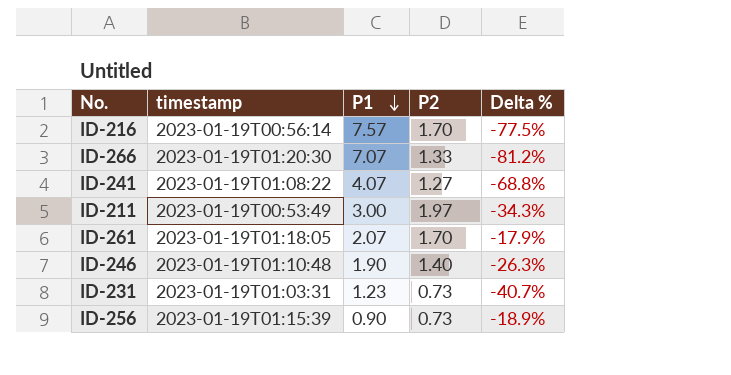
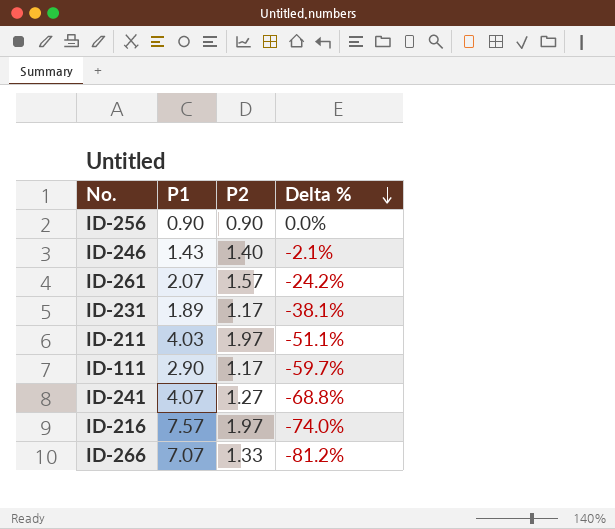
row order: P1 descending -> Delta % descending
column timestamp | position: 2 -> none
ID-256 | P2: 0.73 -> 0.90
ID-256 | Delta %: -18.9% -> 0.0%
ID-246 | P1: 1.90 -> 1.43
ID-246 | Delta %: -26.3% -> -2.1%
ID-261 | P2: 1.70 -> 1.57
ID-261 | Delta %: -17.9% -> -24.2%
ID-231 | P1: 1.23 -> 1.89
ID-231 | P2: 0.73 -> 1.17
ID-231 | Delta %: -40.7% -> -38.1%
ID-211 | P1: 3.00 -> 4.03
ID-211 | Delta %: -34.3% -> -51.1%
row ID-111: none -> 2.90 | 1.17 | -59.7%
ID-216 | P2: 1.70 -> 1.97
ID-216 | Delta %: -77.5% -> -74.0%

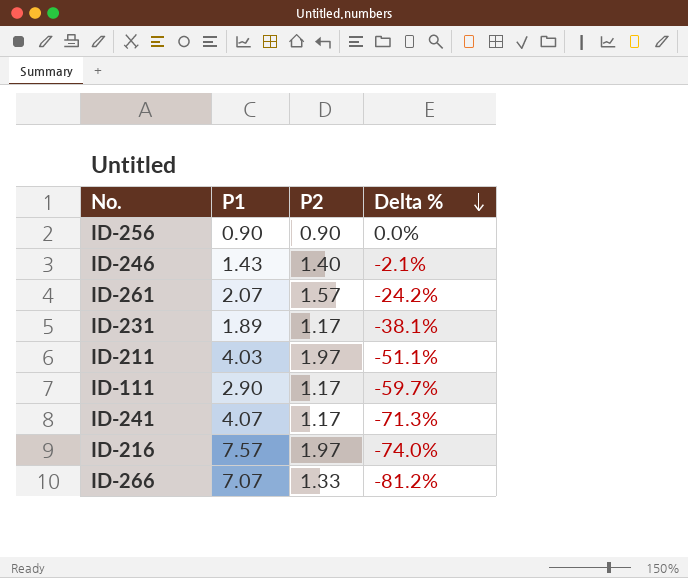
ID-241 | P2: 1.27 -> 1.17
ID-241 | Delta %: -68.8% -> -71.3%

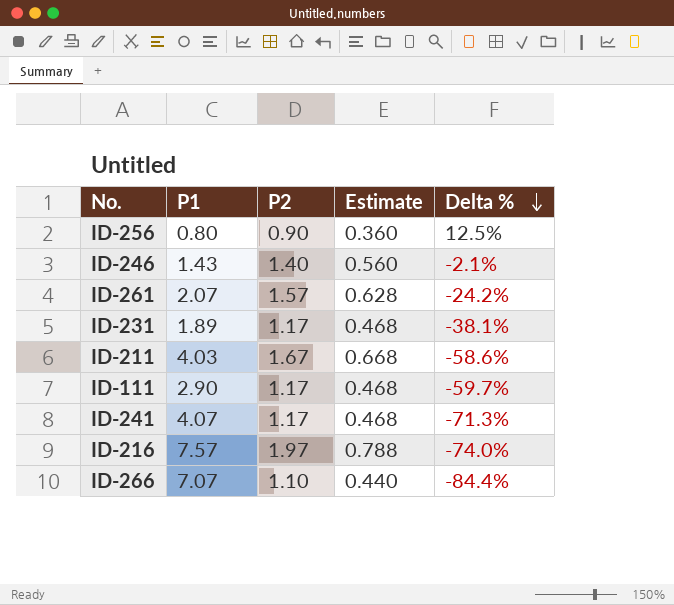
column Estimate | formula: none -> [P2] * 0.4
ID-256 | P1: 0.90 -> 0.80
ID-256 | Delta %: 0.0% -> 12.5%
ID-211 | P2: 1.97 -> 1.67
ID-211 | Delta %: -51.1% -> -58.6%
ID-266 | P2: 1.33 -> 1.10
ID-266 | Delta %: -81.2% -> -84.4%

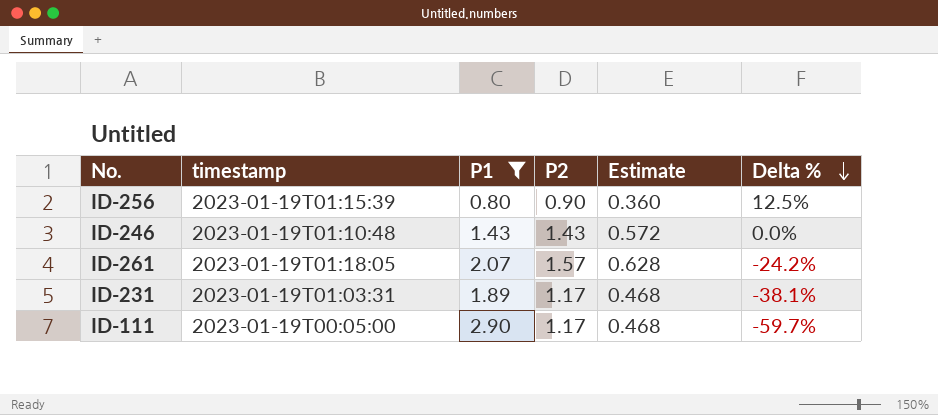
filter: none -> P1 <= 2.90
column timestamp | position: none -> 2
ID-246 | P2: 1.40 -> 1.43
ID-246 | Estimate: 0.560 -> 0.572
ID-246 | Delta %: -2.1% -> 0.0%

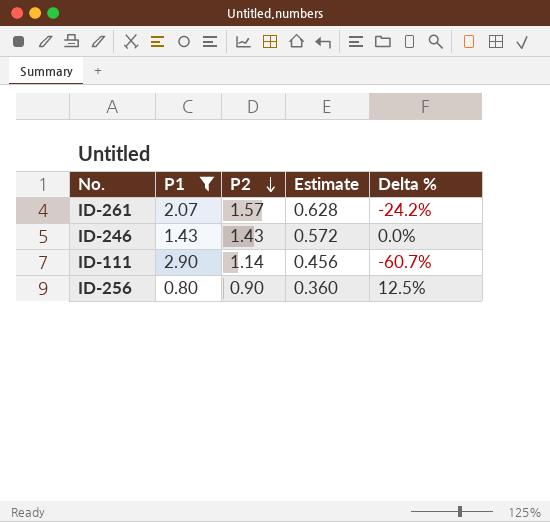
row order: Delta % descending -> P2 descending
column timestamp | position: 2 -> none
row ID-231: 2023-01-19T01:03:31 | 1.89 | 1.17 | 0.468 | -38.1% -> none
ID-111 | P2: 1.17 -> 1.14
ID-111 | Estimate: 0.468 -> 0.456
ID-111 | Delta %: -59.7% -> -60.7%

